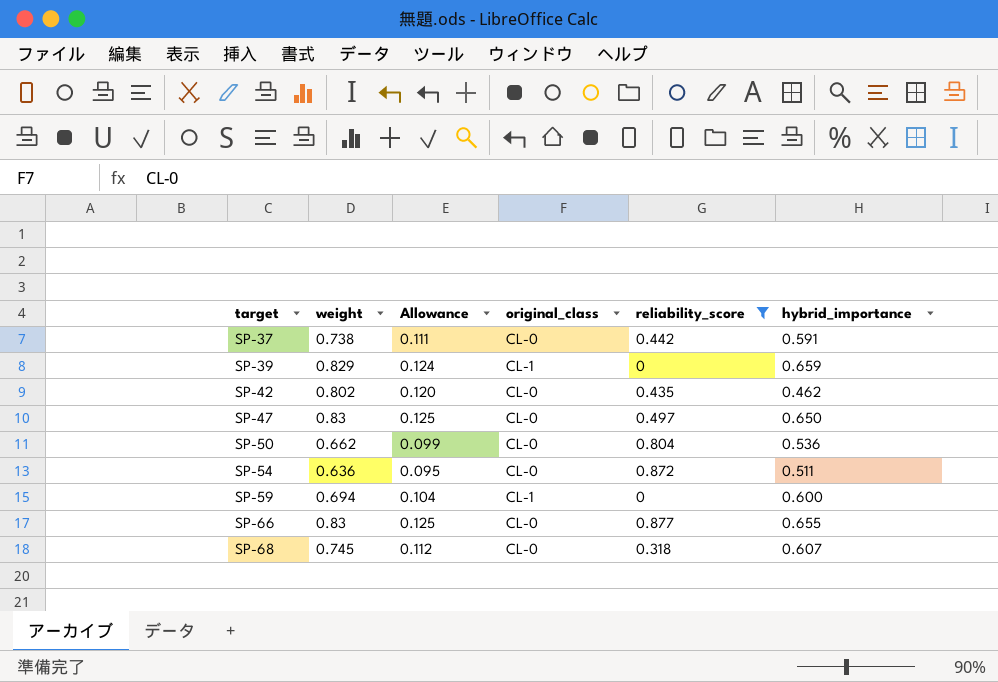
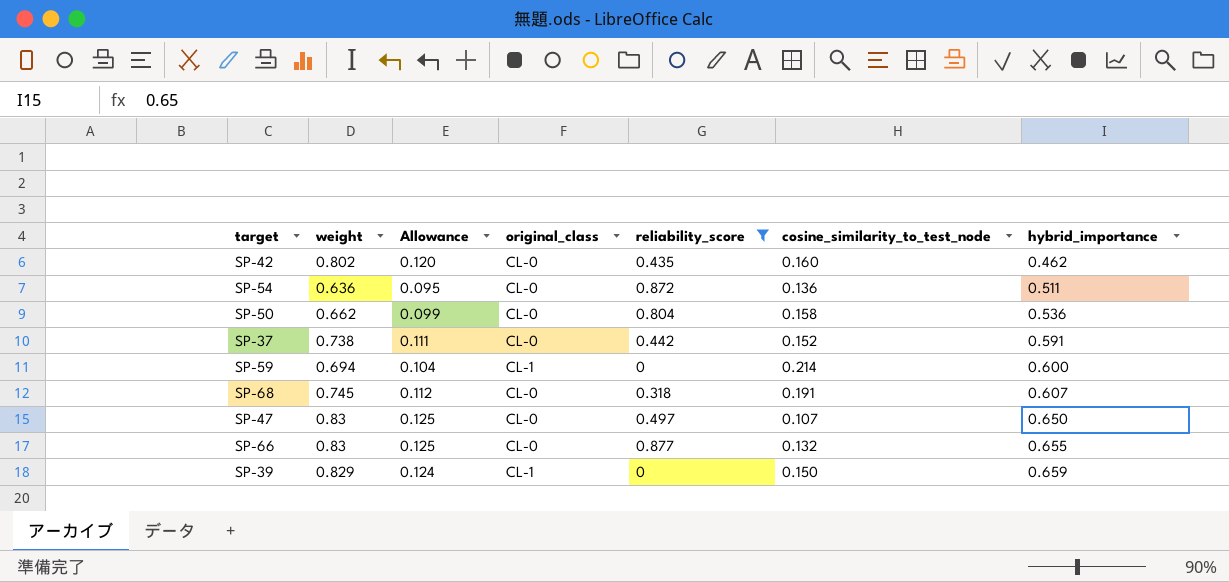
row order: target ascending -> hybrid_importance ascending
column cosine_similarity_to_test_node | position: none -> 6

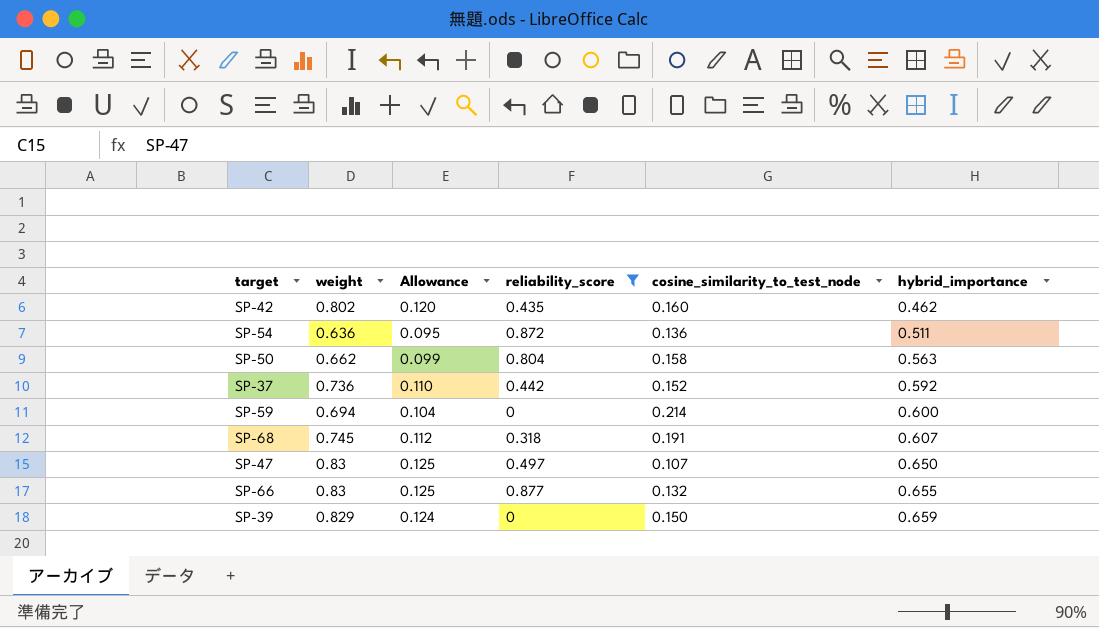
column original_class | position: 4 -> none
SP-50 | hybrid_importance: 0.536 -> 0.563
SP-37 | weight: 0.738 -> 0.736
SP-37 | Allowance: 0.111 -> 0.110
SP-37 | hybrid_importance: 0.591 -> 0.592

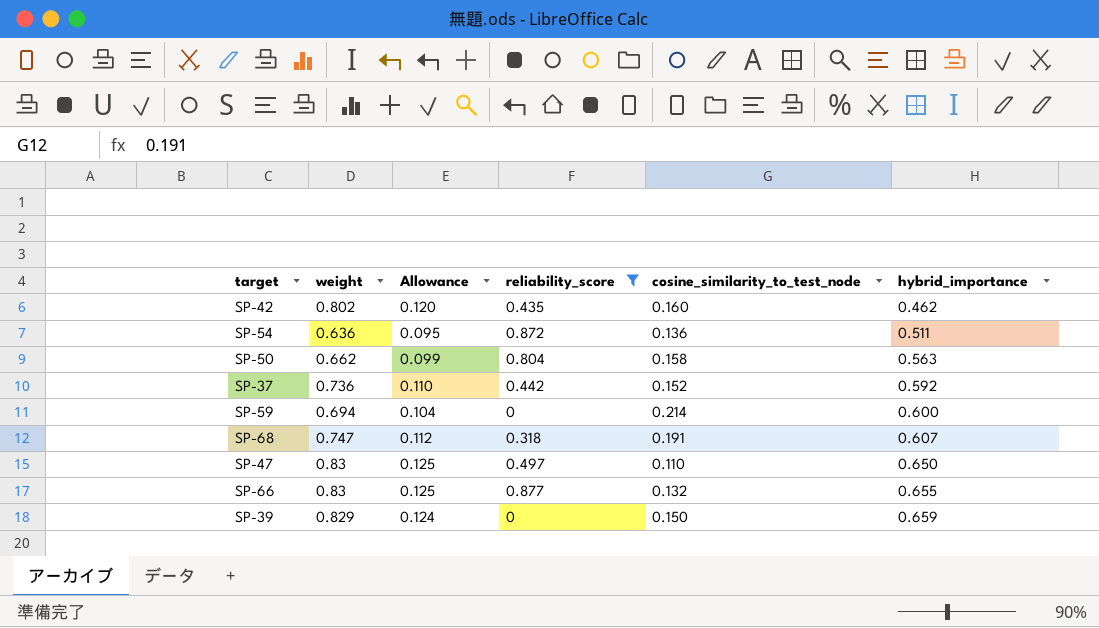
SP-68 | weight: 0.745 -> 0.747
SP-47 | cosine_similarity_to_test_node: 0.107 -> 0.110

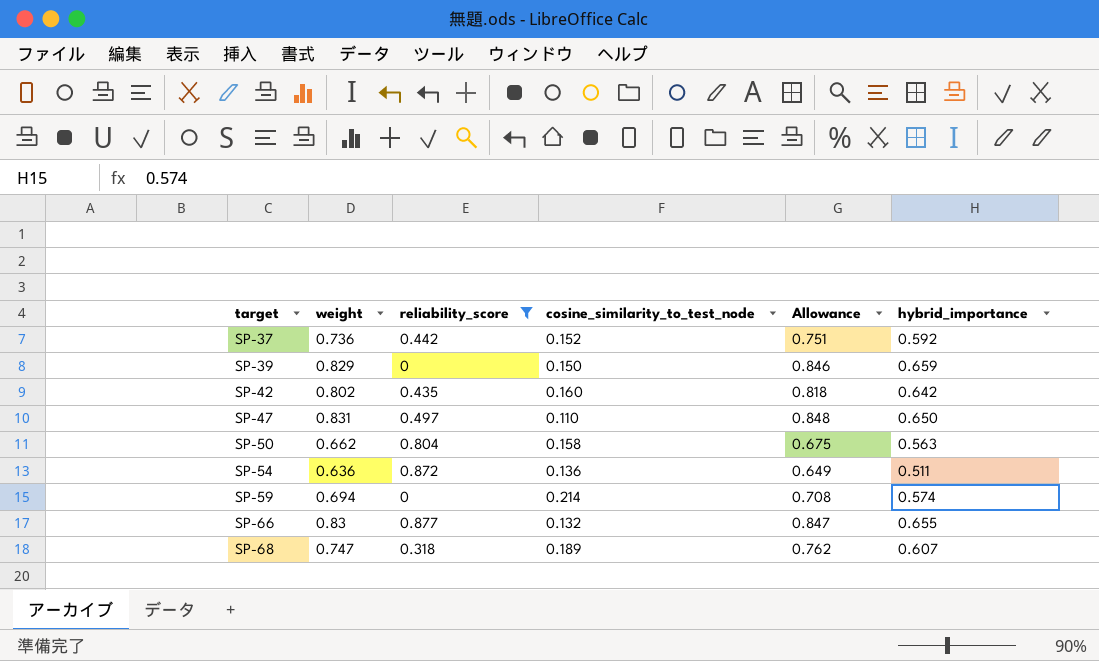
row order: hybrid_importance ascending -> target ascending
column Allowance | formula: [weight] * 0.15 -> [weight] * 1.02
column Allowance | position: 3 -> 5
SP-42 | hybrid_importance: 0.462 -> 0.642
SP-47 | weight: 0.83 -> 0.831
SP-59 | hybrid_importance: 0.600 -> 0.574
SP-68 | cosine_similarity_to_test_node: 0.191 -> 0.189

